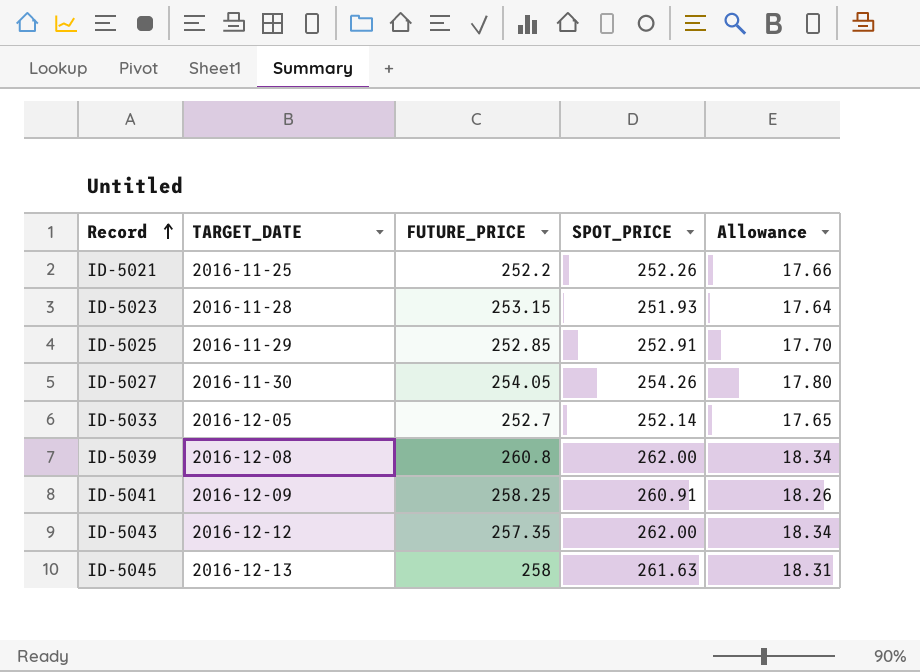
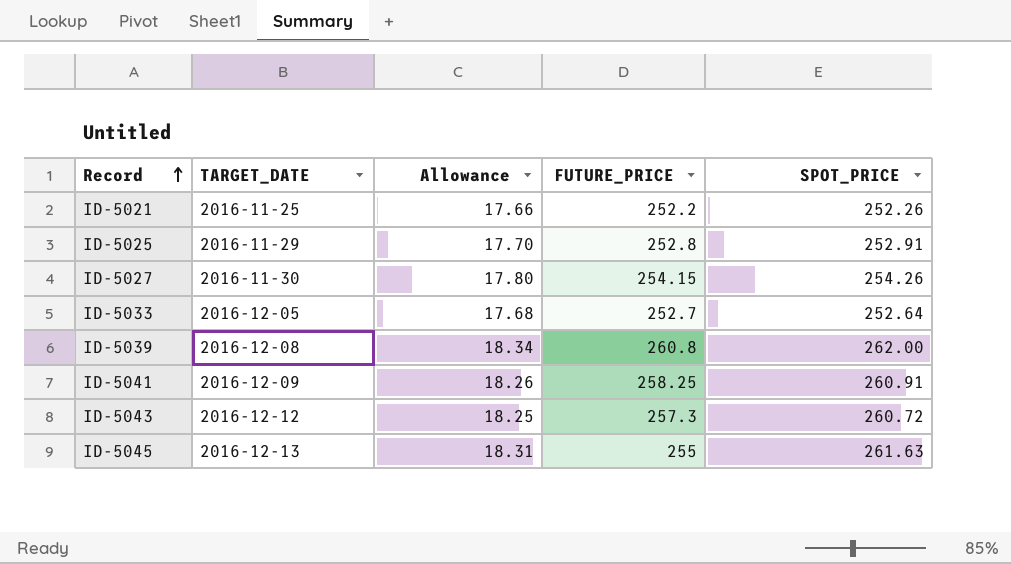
column Allowance | position: 5 -> 3
row ID-5023: 2016-11-28 | 253.15 | 251.93 | 17.64 -> none
ID-5025 | FUTURE_PRICE: 252.85 -> 252.8
ID-5027 | FUTURE_PRICE: 254.05 -> 254.15
ID-5033 | Allowance: 17.65 -> 17.68
ID-5033 | SPOT_PRICE: 252.14 -> 252.64
ID-5043 | Allowance: 18.34 -> 18.25
ID-5043 | FUTURE_PRICE: 257.35 -> 257.3
ID-5043 | SPOT_PRICE: 262.00 -> 260.72
ID-5045 | FUTURE_PRICE: 258 -> 255

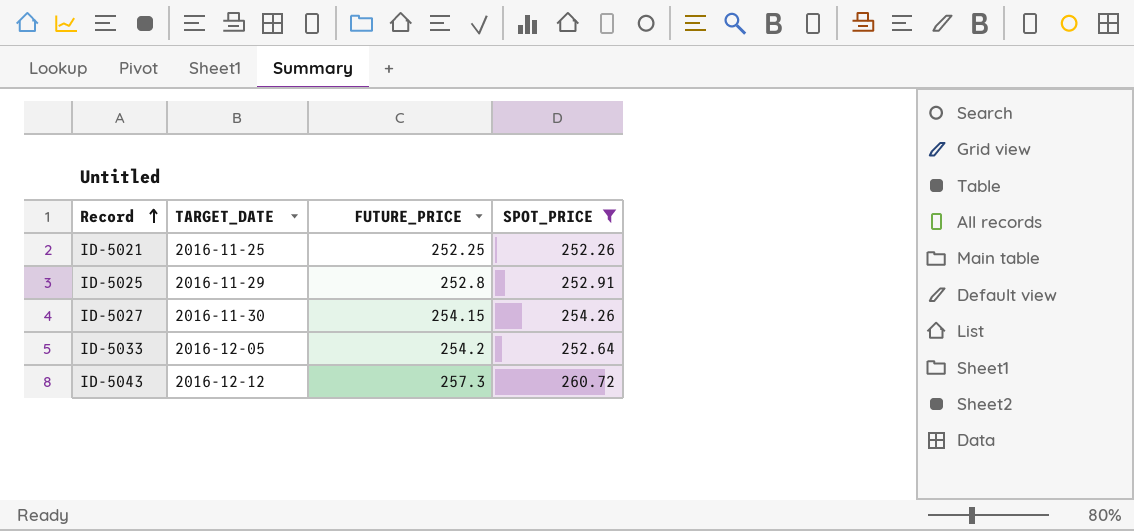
filter: none -> SPOT_PRICE <= 260.72
column Allowance | formula: [SPOT_PRICE] * 0.07 -> none
ID-5021 | FUTURE_PRICE: 252.2 -> 252.25
ID-5033 | FUTURE_PRICE: 252.7 -> 254.2

